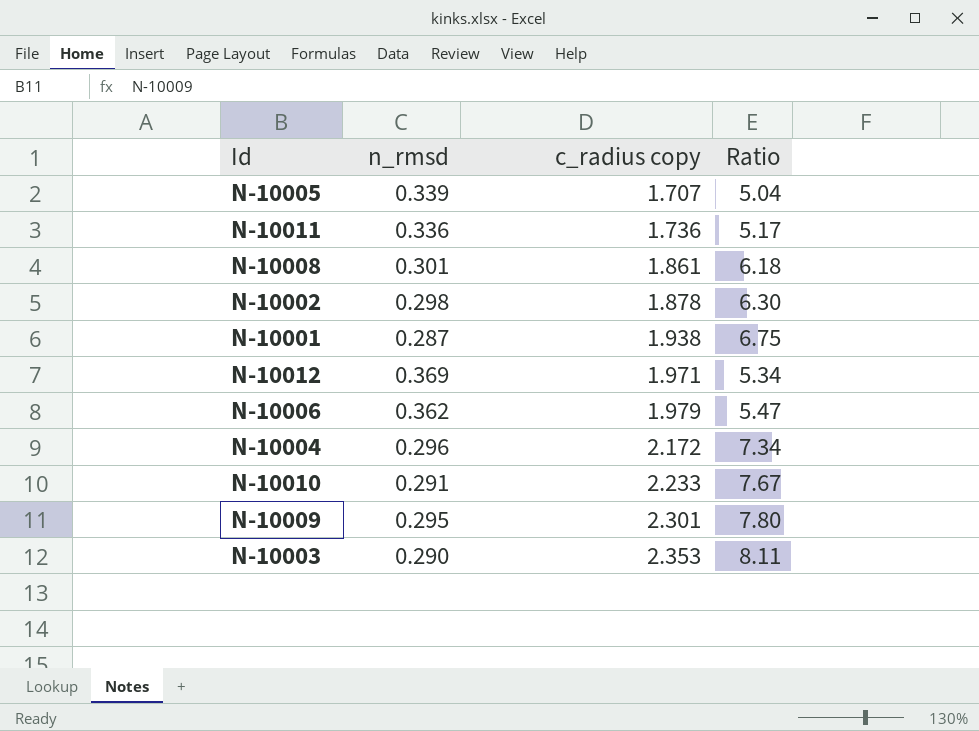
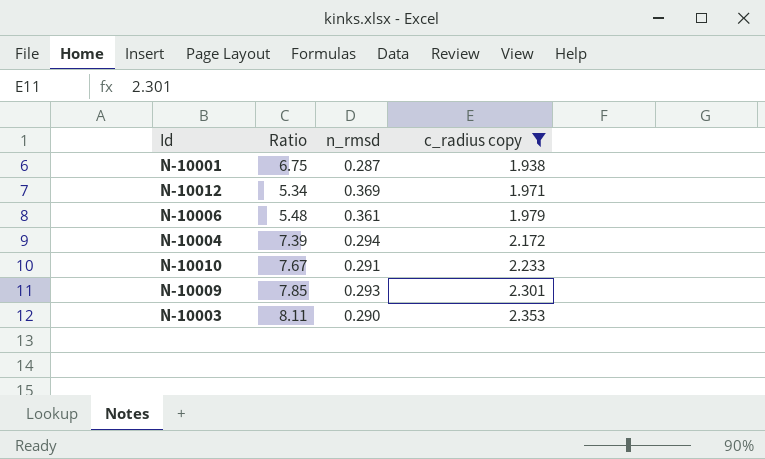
filter: none -> c_radius copy >= 1.938
column Ratio | position: 4 -> 2
N-10006 | Ratio: 5.47 -> 5.48
N-10006 | n_rmsd: 0.362 -> 0.361
N-10004 | Ratio: 7.34 -> 7.39
N-10004 | n_rmsd: 0.296 -> 0.294
N-10009 | Ratio: 7.80 -> 7.85
N-10009 | n_rmsd: 0.295 -> 0.293

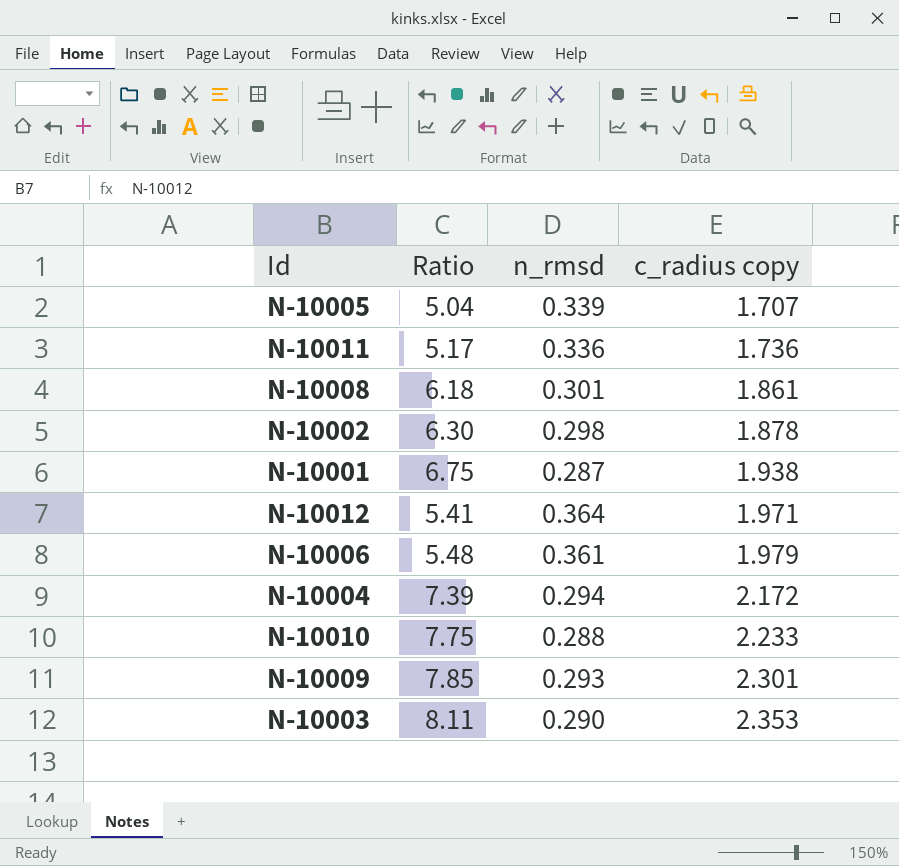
filter: c_radius copy >= 1.938 -> none
N-10012 | Ratio: 5.34 -> 5.41
N-10012 | n_rmsd: 0.369 -> 0.364
N-10010 | Ratio: 7.67 -> 7.75
N-10010 | n_rmsd: 0.291 -> 0.288

